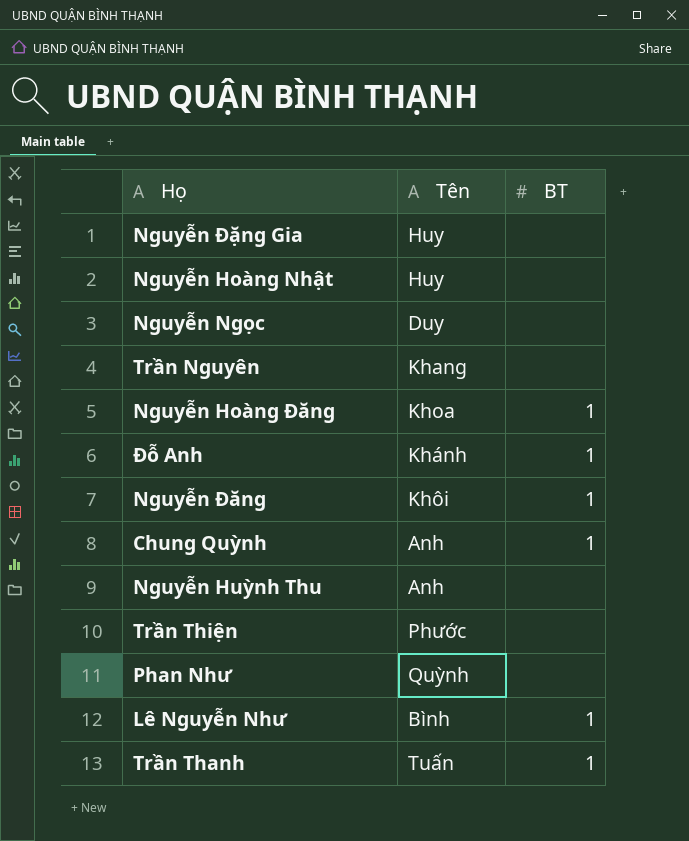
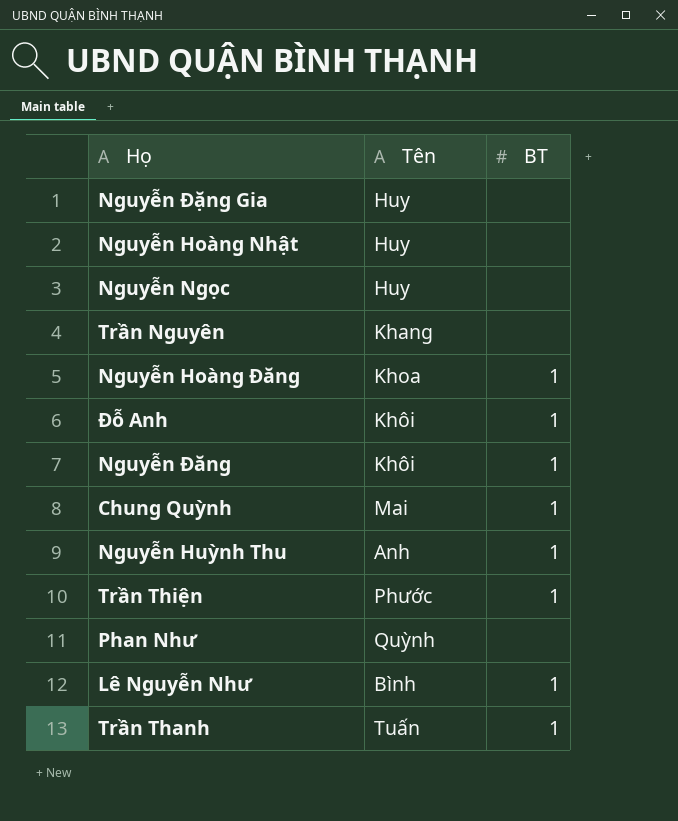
Nguyễn Ngọc | Tên: Duy -> Huy
Đỗ Anh | Tên: Khánh -> Khôi
Chung Quỳnh | Tên: Anh -> Mai
Nguyễn Huỳnh Thu | BT: none -> 1
Trần Thiện | BT: none -> 1

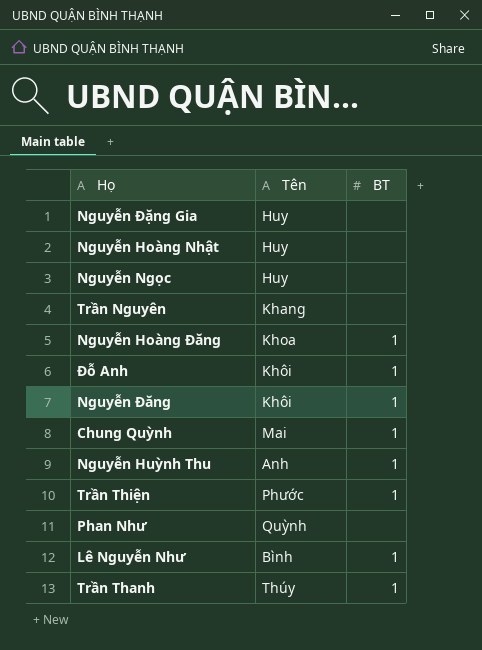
Trần Thanh | Tên: Tuấn -> Thúy

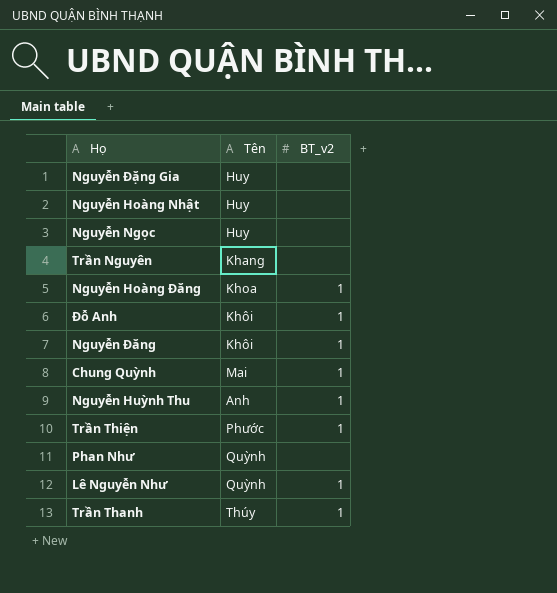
column name: BT -> BT_v2
Lê Nguyễn Như | Tên: Bình -> Quỳnh

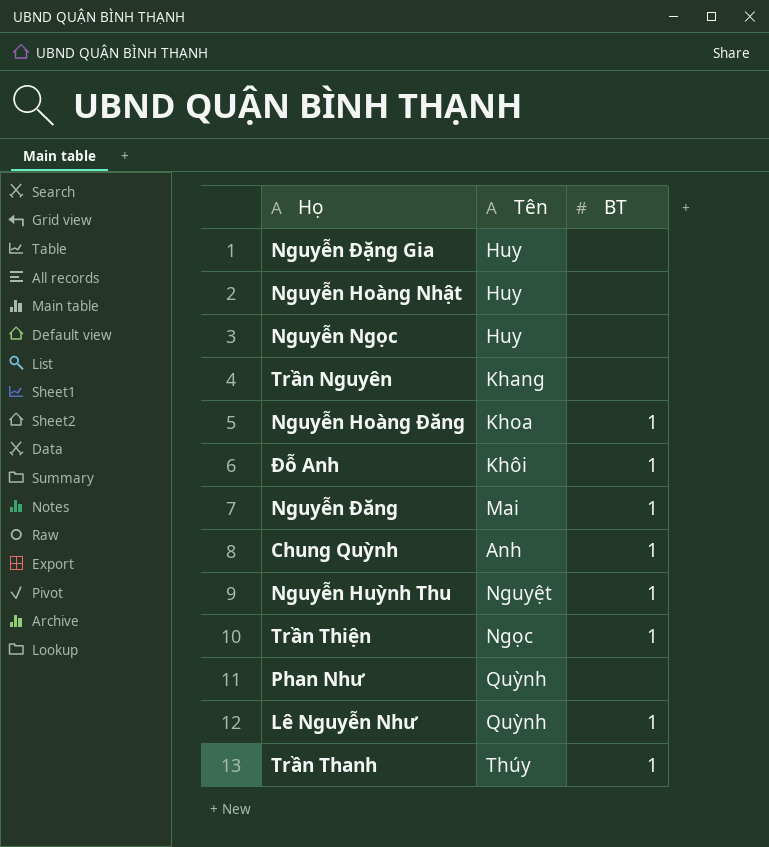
column name: BT_v2 -> BT
Nguyễn Đăng | Tên: Khôi -> Mai
Chung Quỳnh | Tên: Mai -> Anh
Nguyễn Huỳnh Thu | Tên: Anh -> Nguyệt
Trần Thiện | Tên: Phước -> Ngọc

